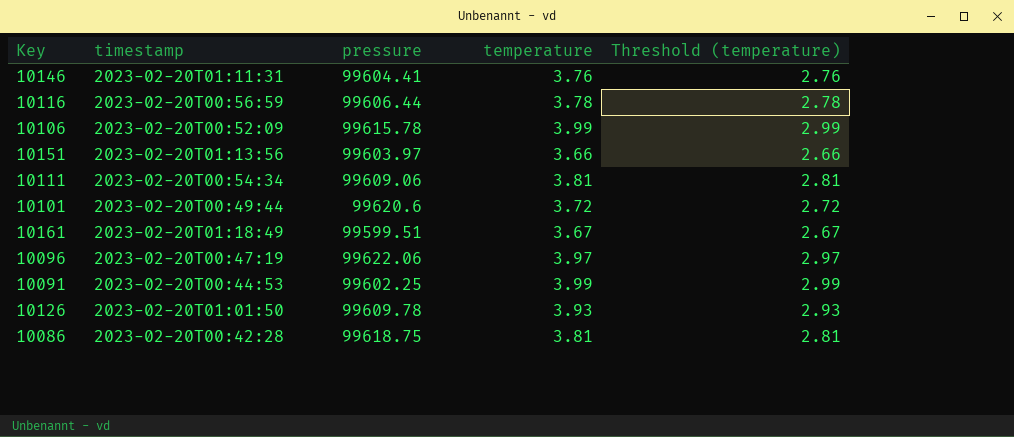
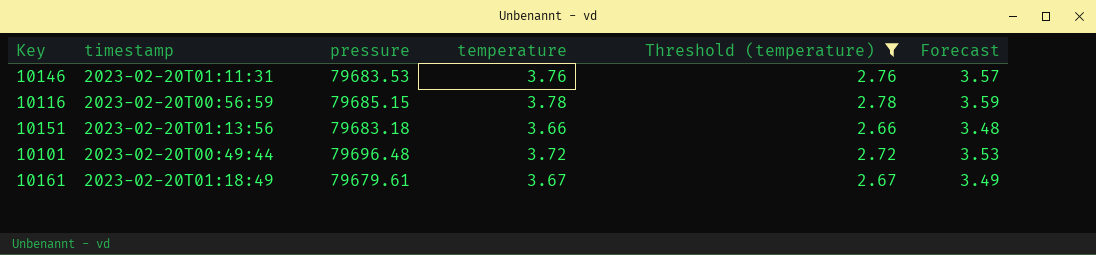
filter: none -> Threshold (temperature) <= 2.78
column Forecast | formula: none -> [temperature] * 0.95
10146 | pressure: 99604.41 -> 79683.53
10116 | pressure: 99606.44 -> 79685.15
10151 | pressure: 99603.97 -> 79683.18
10101 | pressure: 99620.6 -> 79696.48
10161 | pressure: 99599.51 -> 79679.61

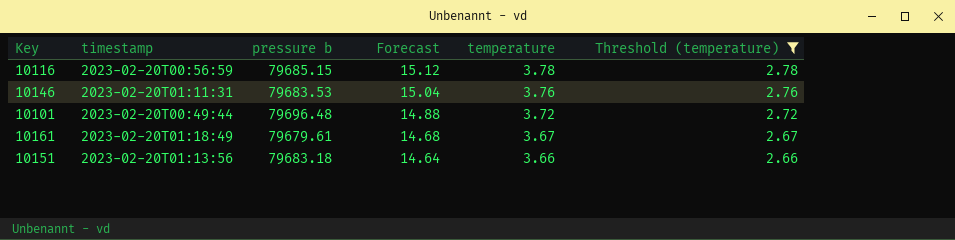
row order: none -> Forecast descending
column name: pressure -> pressure b
column Forecast | formula: [temperature] * 0.95 -> [temperature] * 4
column Forecast | position: 6 -> 4

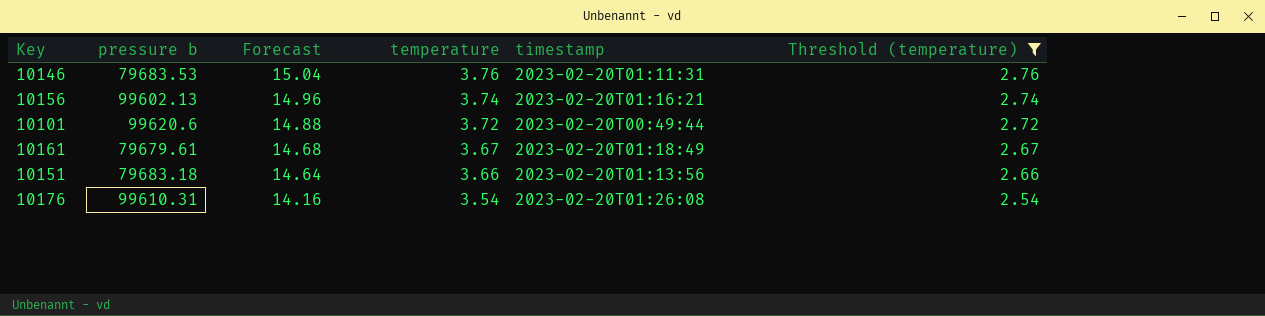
column timestamp | position: 2 -> 5
row 10116: 2023-02-20T00:56:59 | 79685.15 | 15.12 | 3.78 | 2.78 -> none
row 10156: none -> 99602.13 | 14.96 | 3.74 | 2023-02-20T01:16:21 | 2.74
10101 | pressure b: 79696.48 -> 99620.6
row 10176: none -> 99610.31 | 14.16 | 3.54 | 2023-02-20T01:26:08 | 2.54

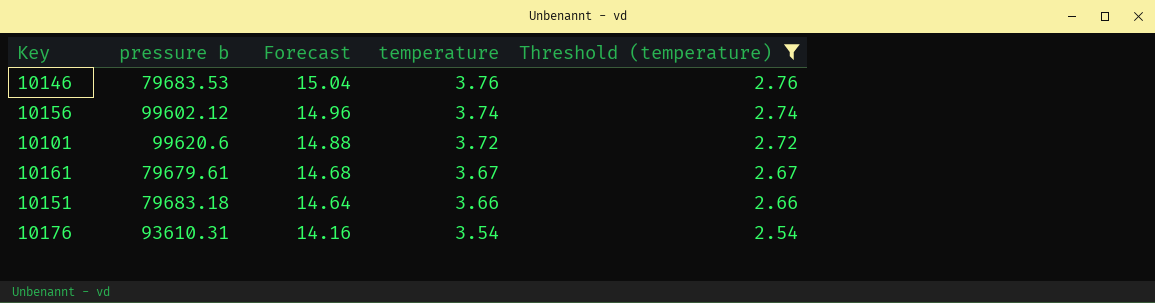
column timestamp | position: 5 -> none
10156 | pressure b: 99602.13 -> 99602.12
10176 | pressure b: 99610.31 -> 93610.31

